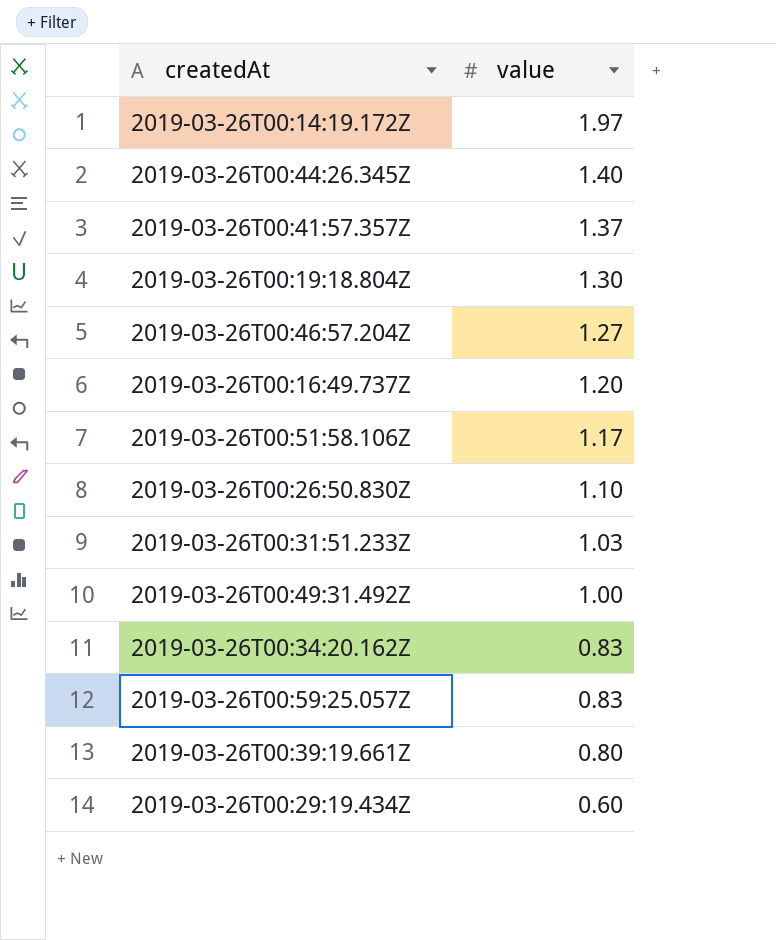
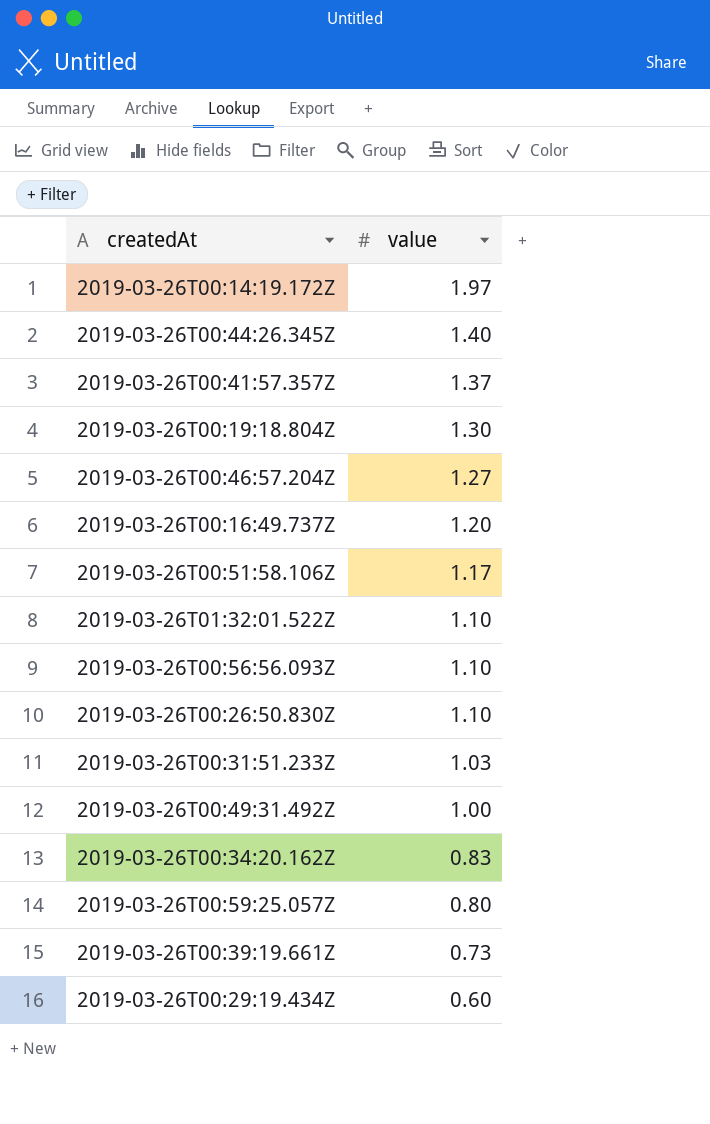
row 2019-03-26T01:32:01.522Z: none -> 1.10
row 2019-03-26T00:56:56.093Z: none -> 1.10
2019-03-26T00:59:25.057Z | value: 0.83 -> 0.80
2019-03-26T00:39:19.661Z | value: 0.80 -> 0.73

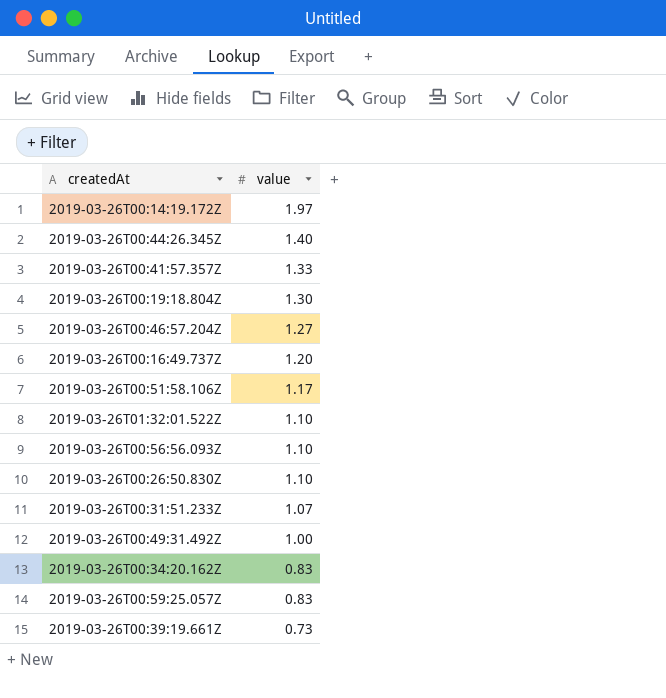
row 2019-03-26T00:29:19.434Z: 0.60 -> none
2019-03-26T00:41:57.357Z | value: 1.37 -> 1.33
2019-03-26T00:31:51.233Z | value: 1.03 -> 1.07
2019-03-26T00:59:25.057Z | value: 0.80 -> 0.83

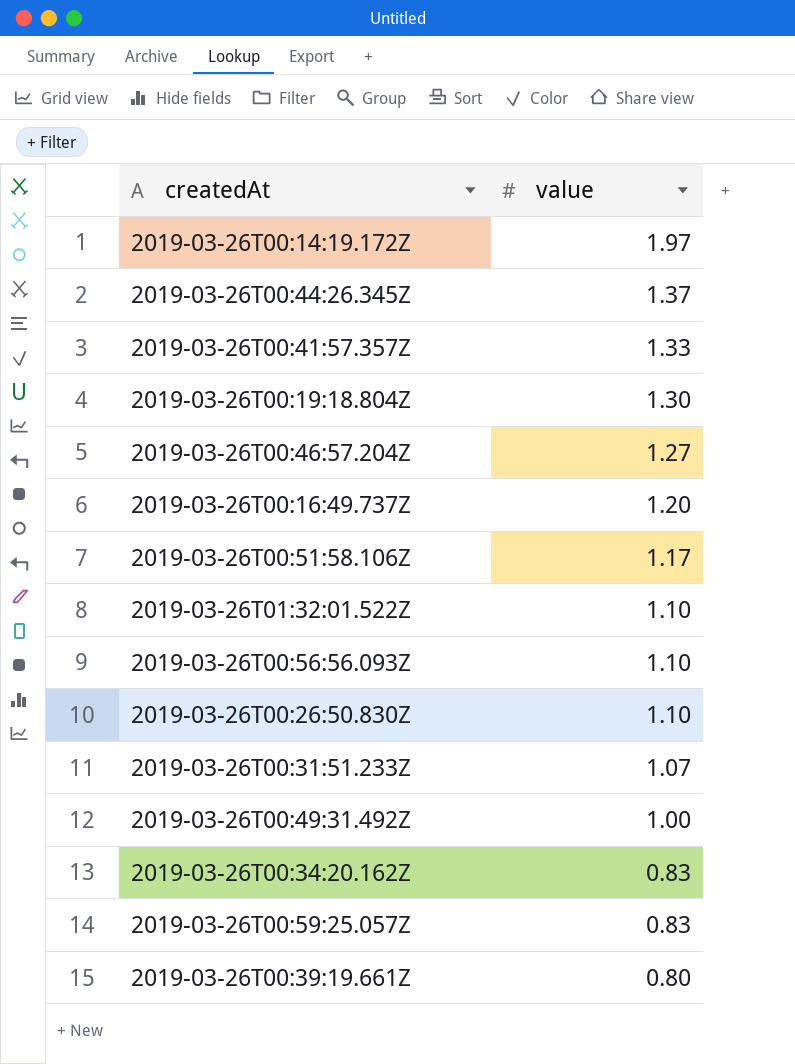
2019-03-26T00:44:26.345Z | value: 1.40 -> 1.37
2019-03-26T00:39:19.661Z | value: 0.73 -> 0.80

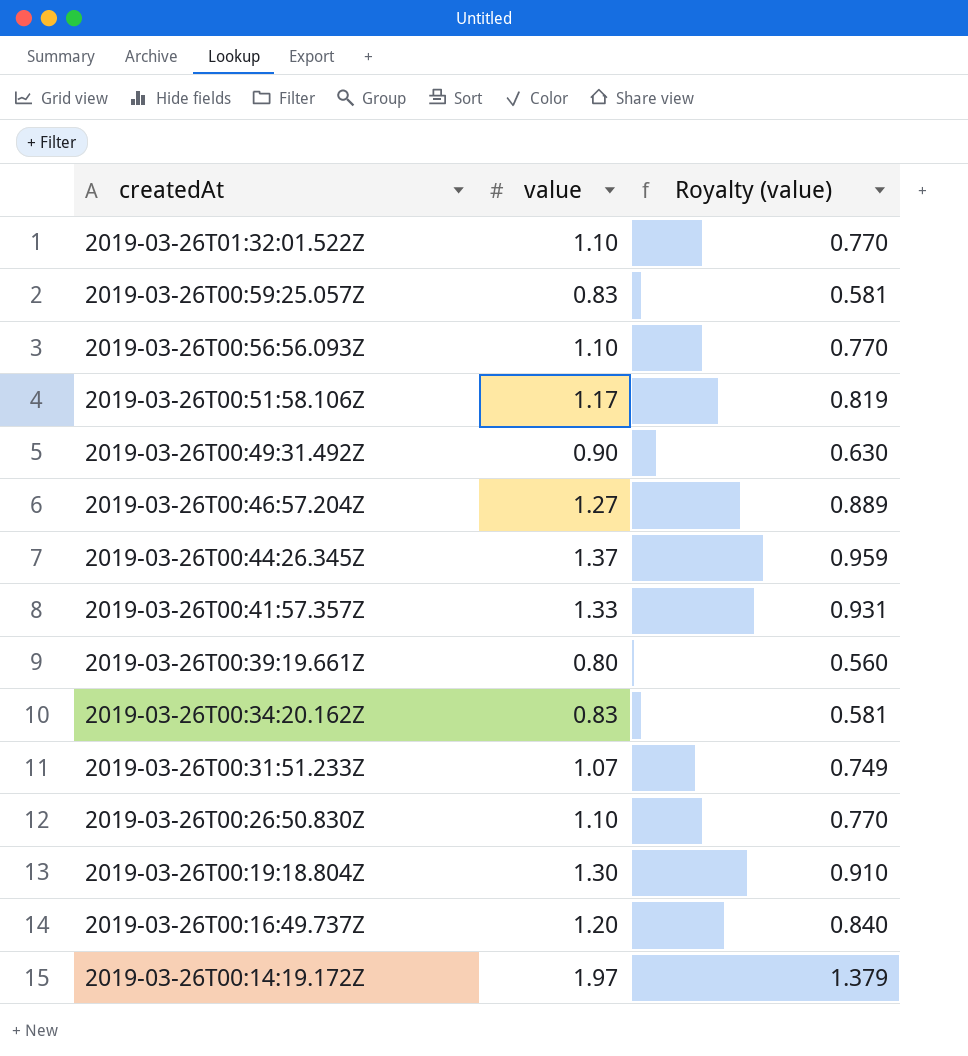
row order: value descending -> createdAt descending
column Royalty (value) | formula: none -> [value] * 0.7
2019-03-26T00:49:31.492Z | value: 1.00 -> 0.90

